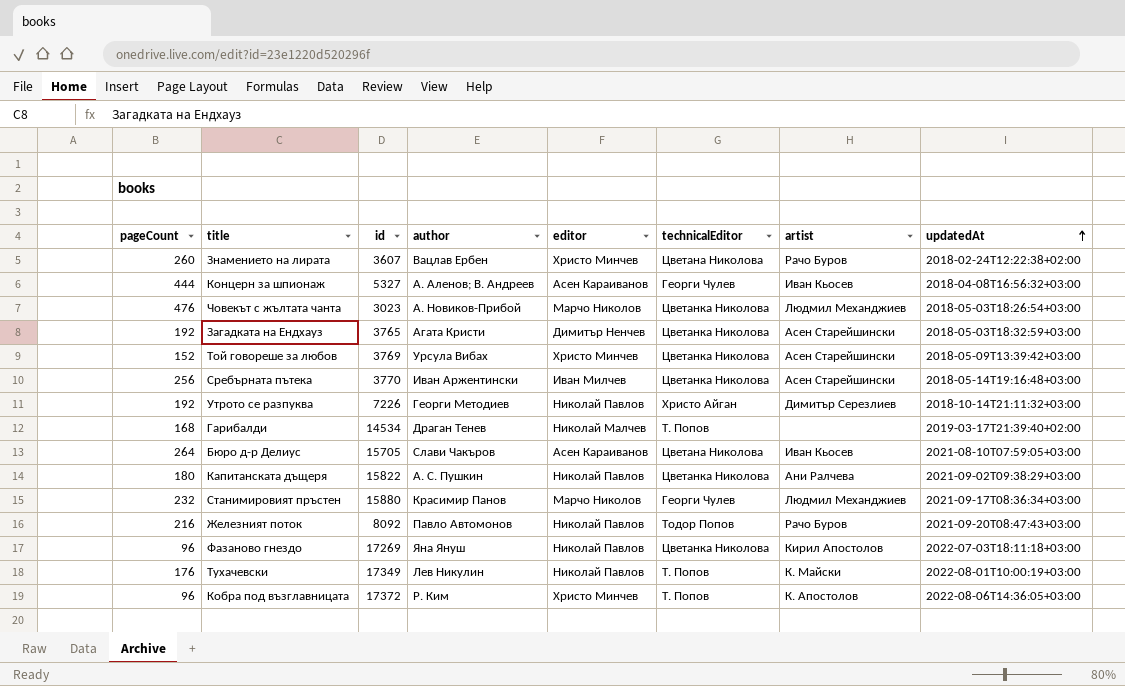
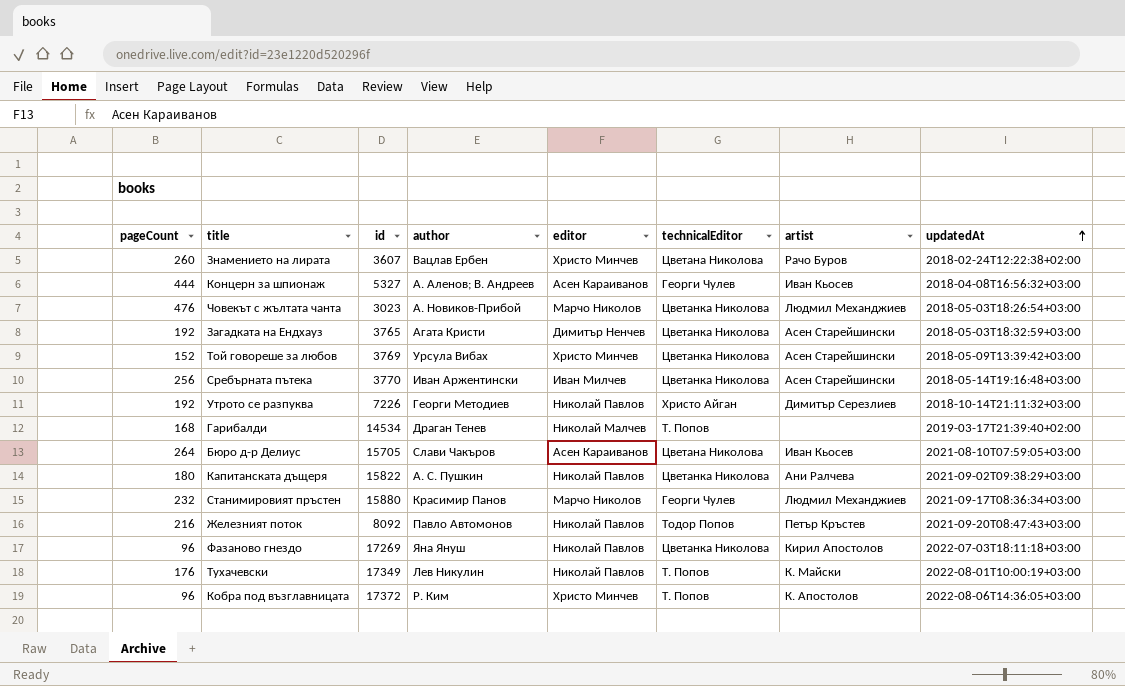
Железният поток | artist: Рачо Буров -> Петър Кръстев

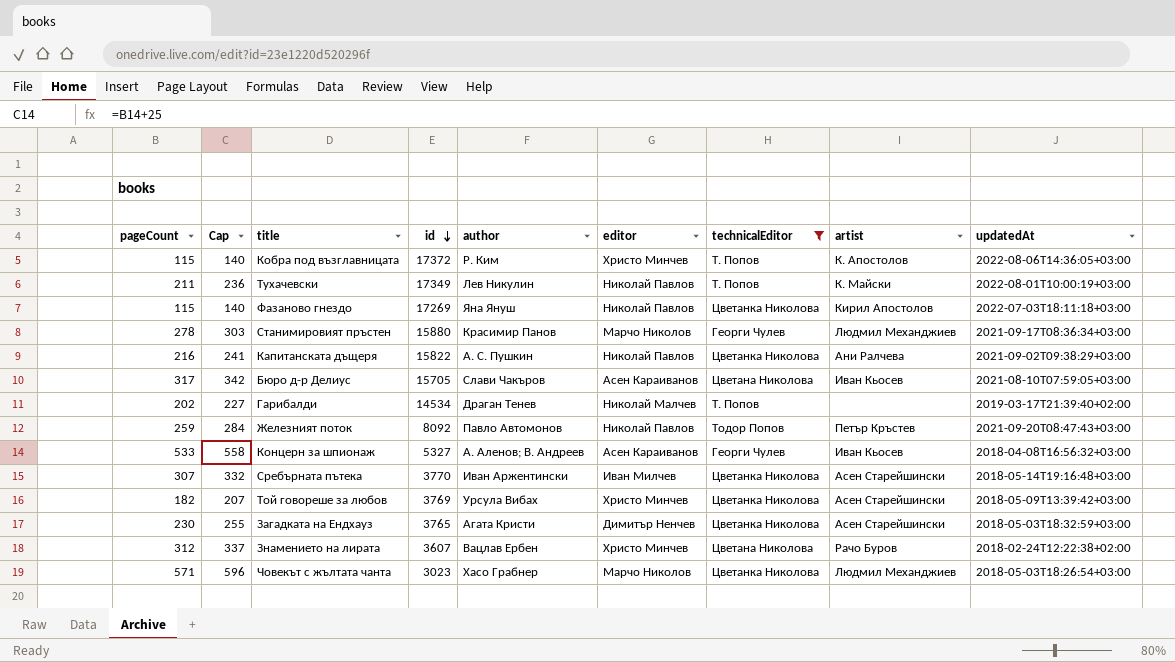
filter: none -> technicalEditor != Христо Айган
row order: updatedAt ascending -> id descending
column Cap | formula: none -> [pageCount] + 25
Кобра под възглавницата | pageCount: 96 -> 115
Тухачевски | pageCount: 176 -> 211
Фазаново гнездо | pageCount: 96 -> 115
Станимировият пръстен | pageCount: 232 -> 278
Капитанската дъщеря | pageCount: 180 -> 216
Бюро д-р Делиус | pageCount: 264 -> 317
Гарибалди | pageCount: 168 -> 202
Железният поток | pageCount: 216 -> 259
Концерн за шпионаж | pageCount: 444 -> 533
Сребърната пътека | pageCount: 256 -> 307
Той говореше за любов | pageCount: 152 -> 182
Загадката на Ендхауз | pageCount: 192 -> 230
Знамението на лирата | pageCount: 260 -> 312
Човекът с жълтата чанта | pageCount: 476 -> 571
Човекът с жълтата чанта | author: А. Новиков-Прибой -> Хасо Грабнер

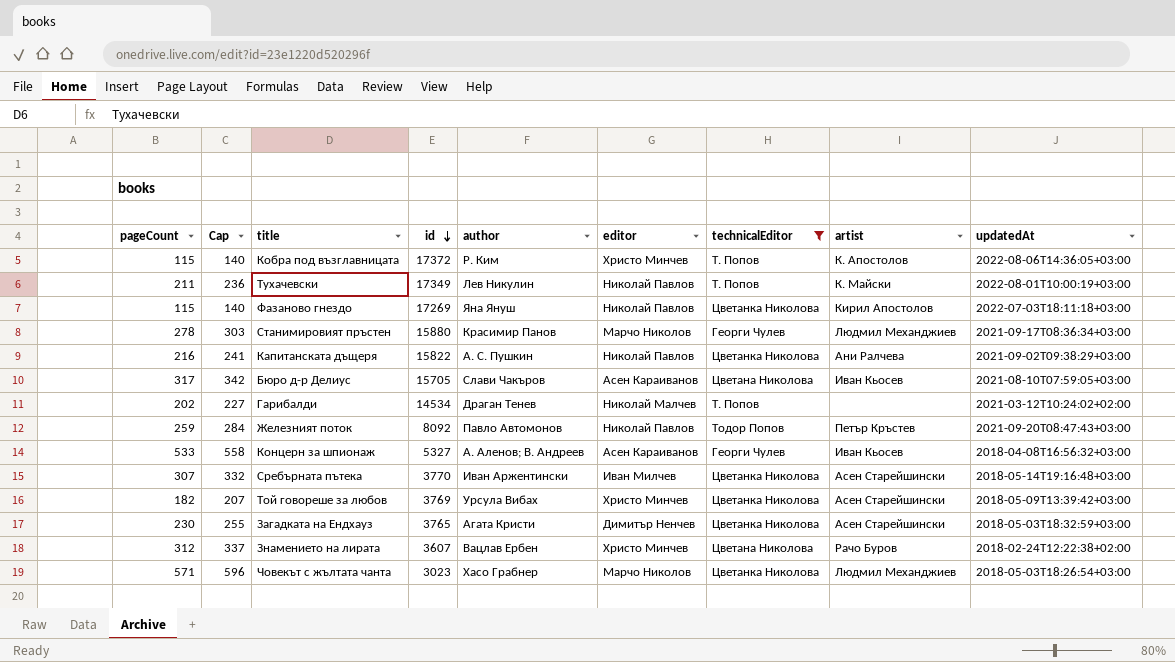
Гарибалди | updatedAt: 2019-03-17T21:39:40+02:00 -> 2021-03-12T10:24:02+02:00

